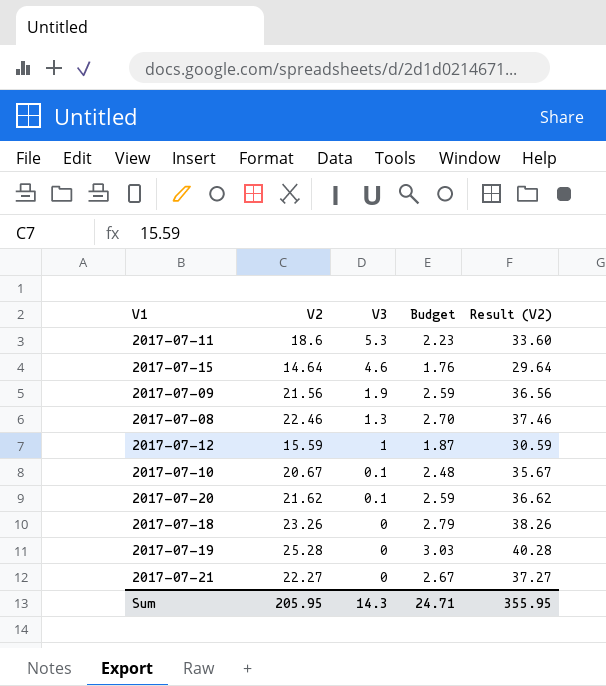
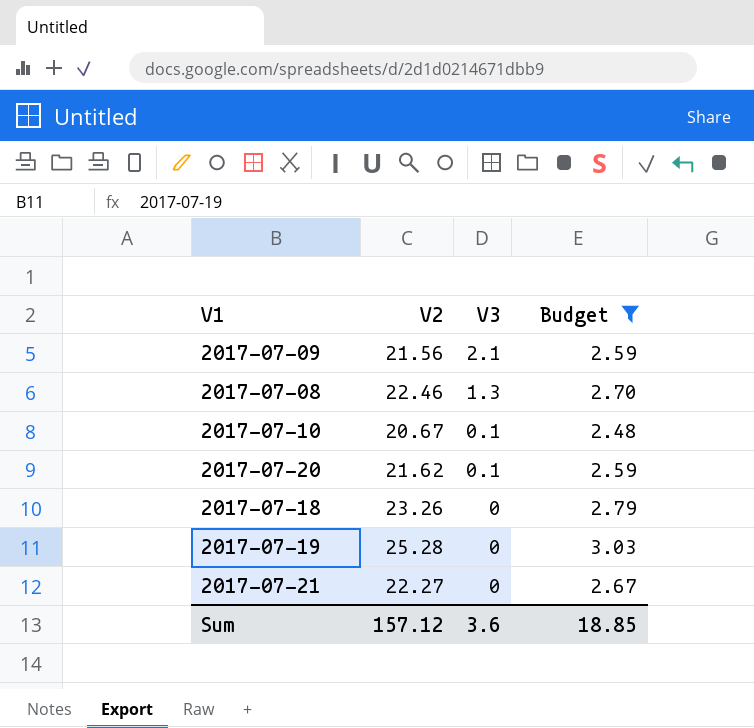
filter: none -> Budget >= 2.48
column Result (V2) | formula: [V2] + 15 -> none
2017-07-09 | V3: 1.9 -> 2.1
Sum | V2: 205.95 -> 157.12
Sum | V3: 14.3 -> 3.6
Sum | Budget: 24.71 -> 18.85

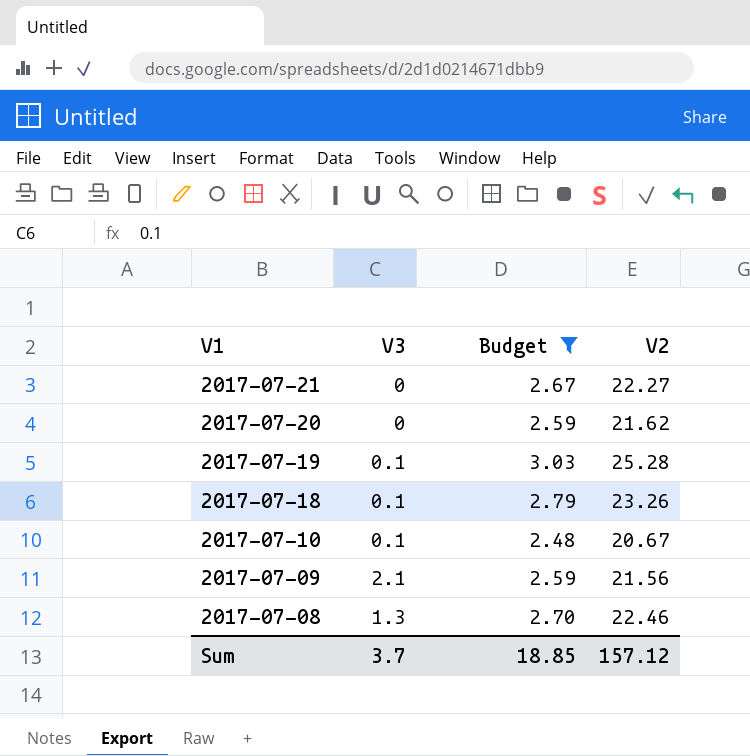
row order: V3 descending -> V1 descending
column V2 | position: 2 -> 4
2017-07-20 | V3: 0.1 -> 0
2017-07-19 | V3: 0 -> 0.1
2017-07-18 | V3: 0 -> 0.1
Sum | V3: 3.6 -> 3.7

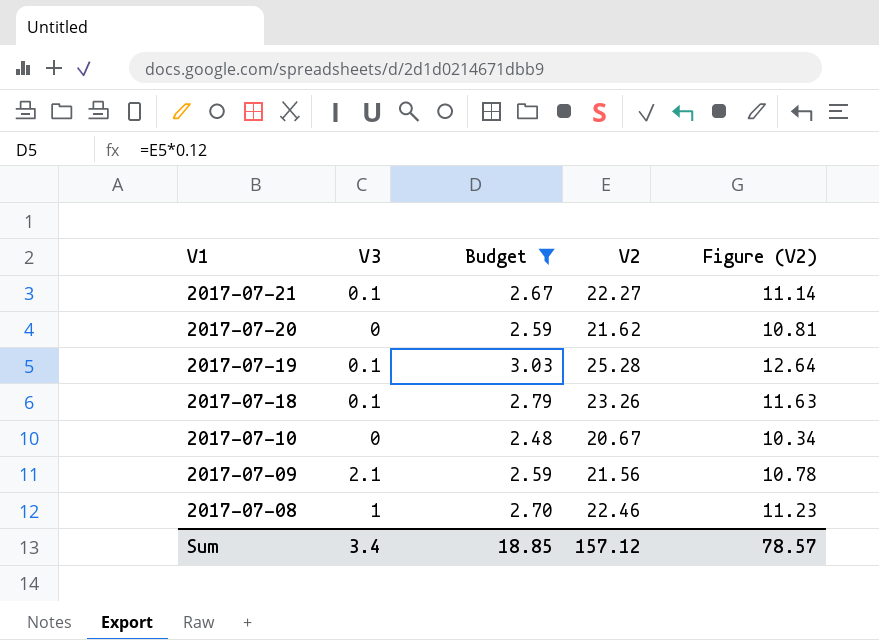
column Figure (V2) | formula: none -> [V2] * 0.5
2017-07-21 | V3: 0 -> 0.1
2017-07-10 | V3: 0.1 -> 0
2017-07-08 | V3: 1.3 -> 1
Sum | V3: 3.7 -> 3.4

